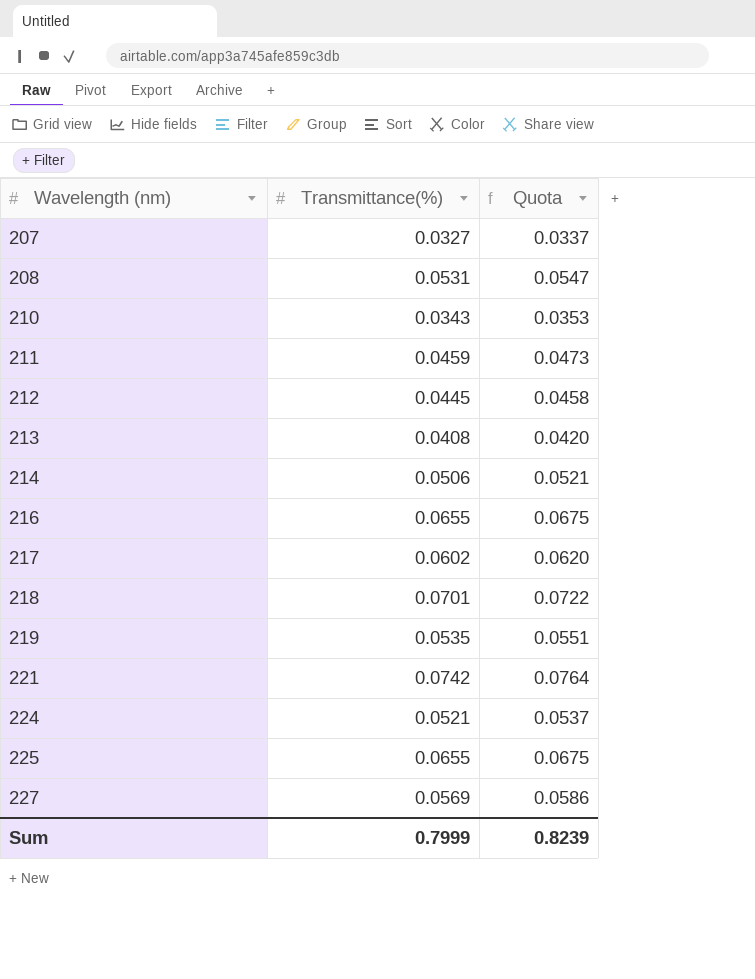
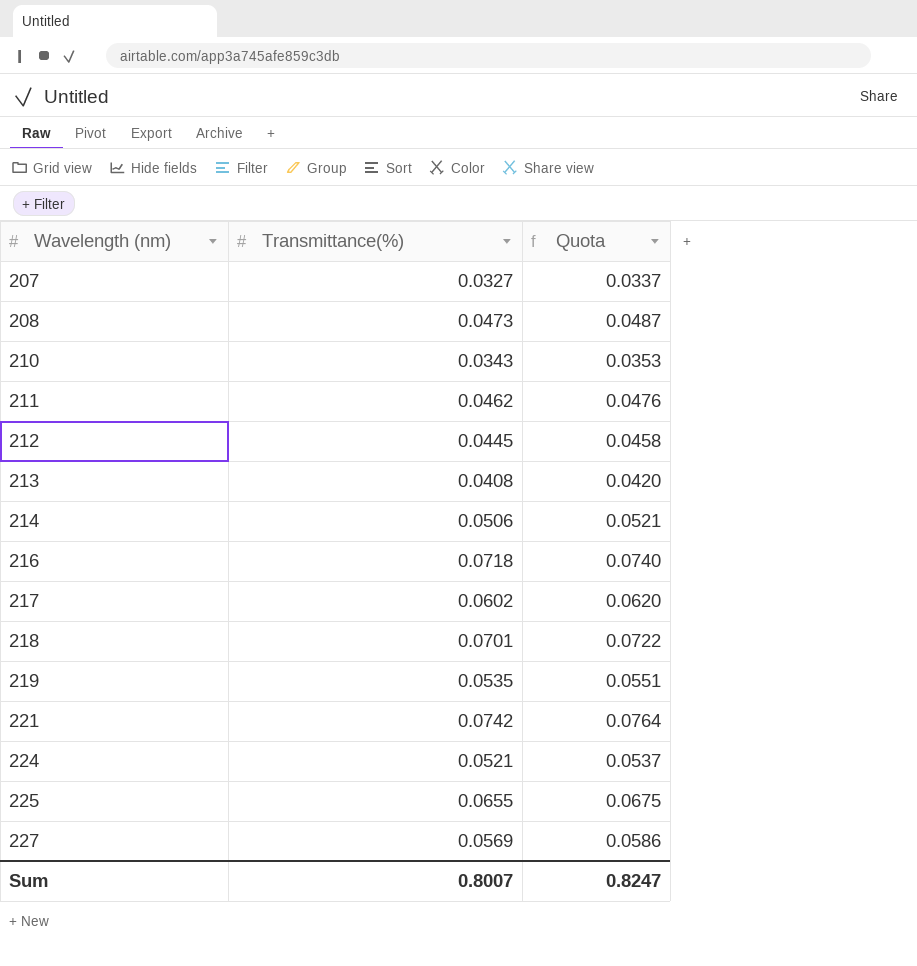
208 | Transmittance(%): 0.0531 -> 0.0473
208 | Quota: 0.0547 -> 0.0487
211 | Transmittance(%): 0.0459 -> 0.0462
211 | Quota: 0.0473 -> 0.0476
216 | Transmittance(%): 0.0655 -> 0.0718
216 | Quota: 0.0675 -> 0.0740
Sum | Transmittance(%): 0.7999 -> 0.8007
Sum | Quota: 0.8239 -> 0.8247

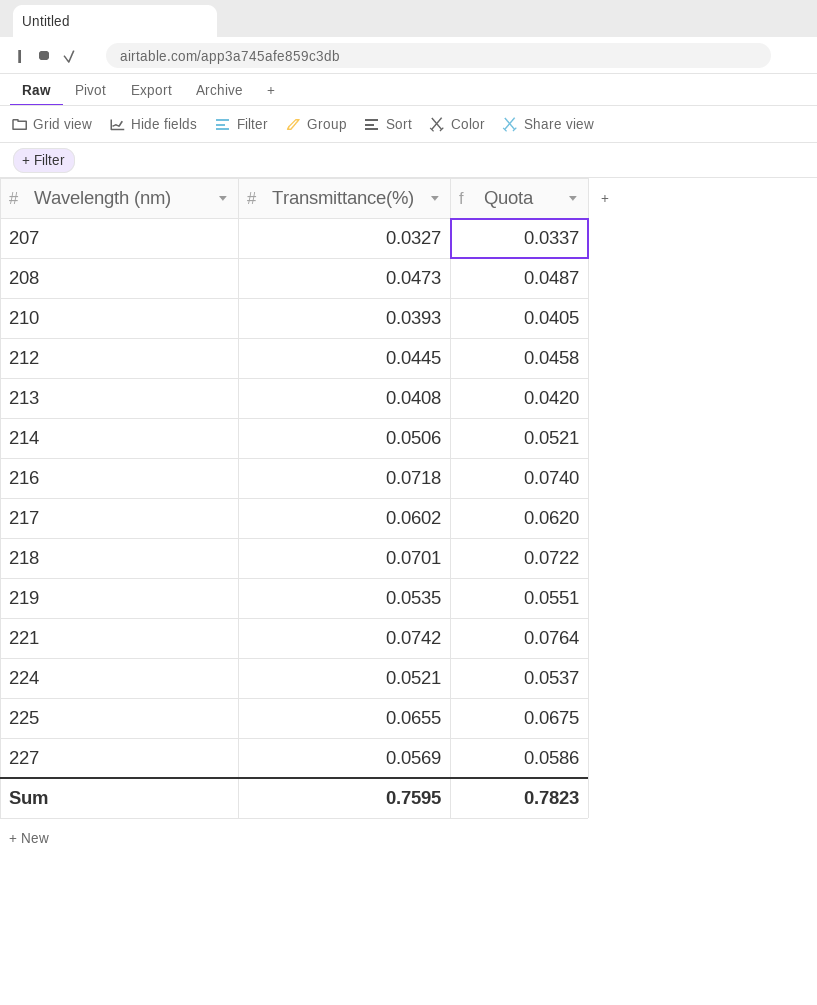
row 211: 0.0462 | 0.0476 -> none
210 | Transmittance(%): 0.0343 -> 0.0393
210 | Quota: 0.0353 -> 0.0405
Sum | Transmittance(%): 0.8007 -> 0.7595
Sum | Quota: 0.8247 -> 0.7823

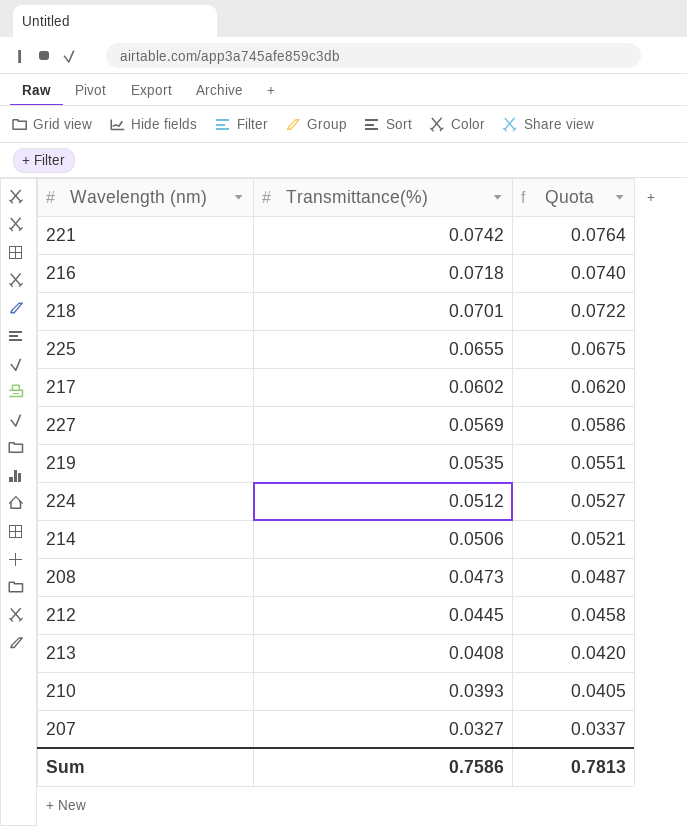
row order: Wavelength (nm) ascending -> Transmittance(%) descending
224 | Transmittance(%): 0.0521 -> 0.0512
224 | Quota: 0.0537 -> 0.0527
Sum | Transmittance(%): 0.7595 -> 0.7586
Sum | Quota: 0.7823 -> 0.7813

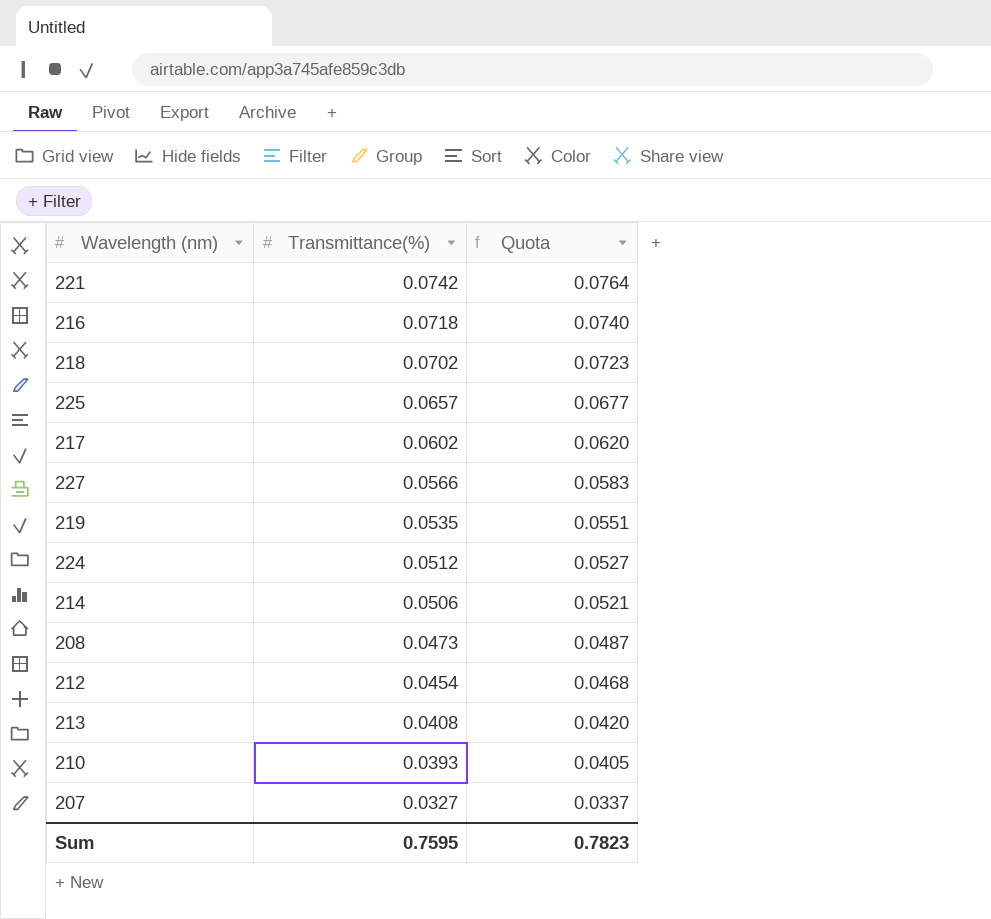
218 | Transmittance(%): 0.0701 -> 0.0702
218 | Quota: 0.0722 -> 0.0723
225 | Transmittance(%): 0.0655 -> 0.0657
225 | Quota: 0.0675 -> 0.0677
227 | Transmittance(%): 0.0569 -> 0.0566
227 | Quota: 0.0586 -> 0.0583
212 | Transmittance(%): 0.0445 -> 0.0454
212 | Quota: 0.0458 -> 0.0468
Sum | Transmittance(%): 0.7586 -> 0.7595
Sum | Quota: 0.7813 -> 0.7823

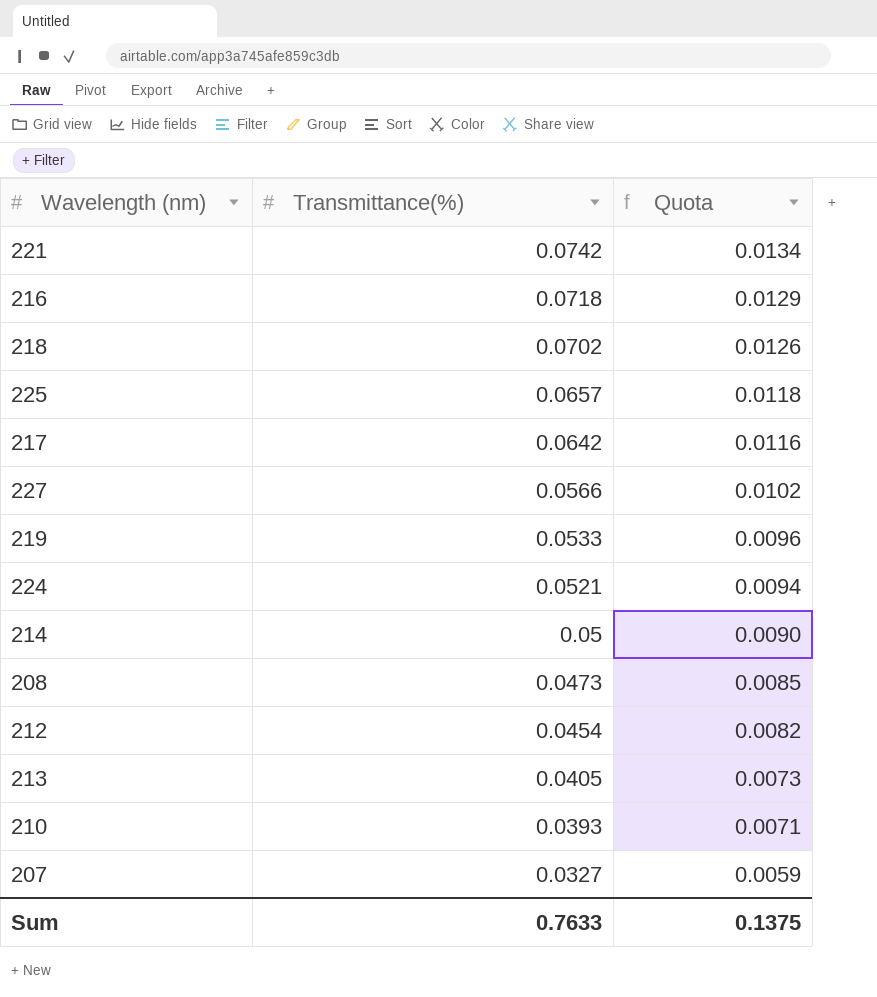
column Quota | formula: [Transmittance(%)] * 1.03 -> [Transmittance(%)] * 0.18
217 | Transmittance(%): 0.0602 -> 0.0642
219 | Transmittance(%): 0.0535 -> 0.0533
224 | Transmittance(%): 0.0512 -> 0.0521
214 | Transmittance(%): 0.0506 -> 0.05
213 | Transmittance(%): 0.0408 -> 0.0405
Sum | Transmittance(%): 0.7595 -> 0.7633
Sum | Quota: 0.7823 -> 0.1375

